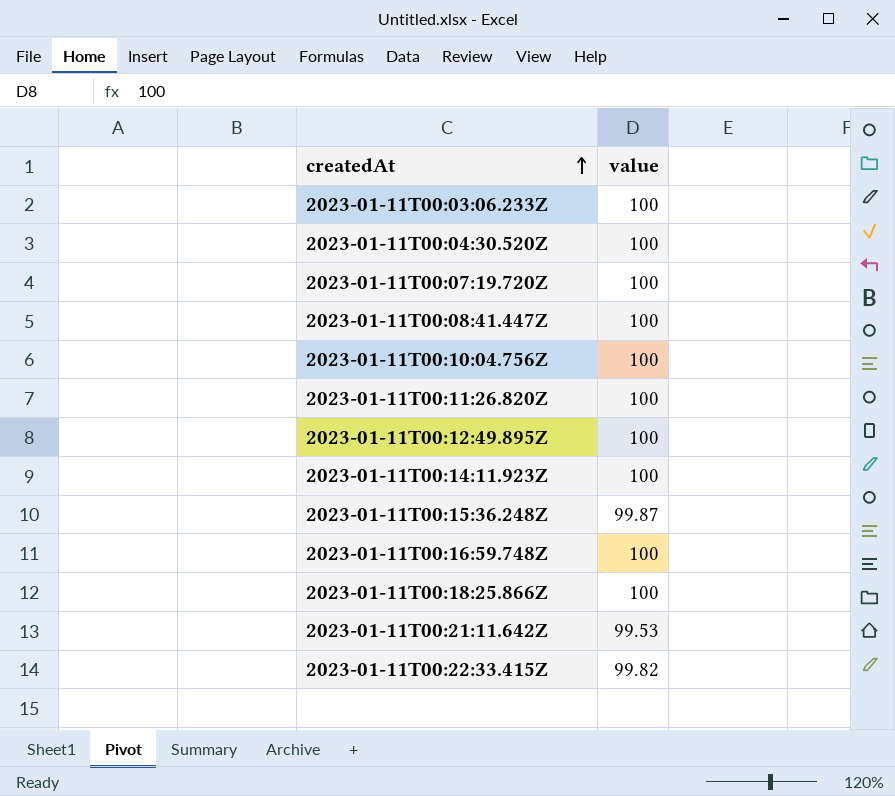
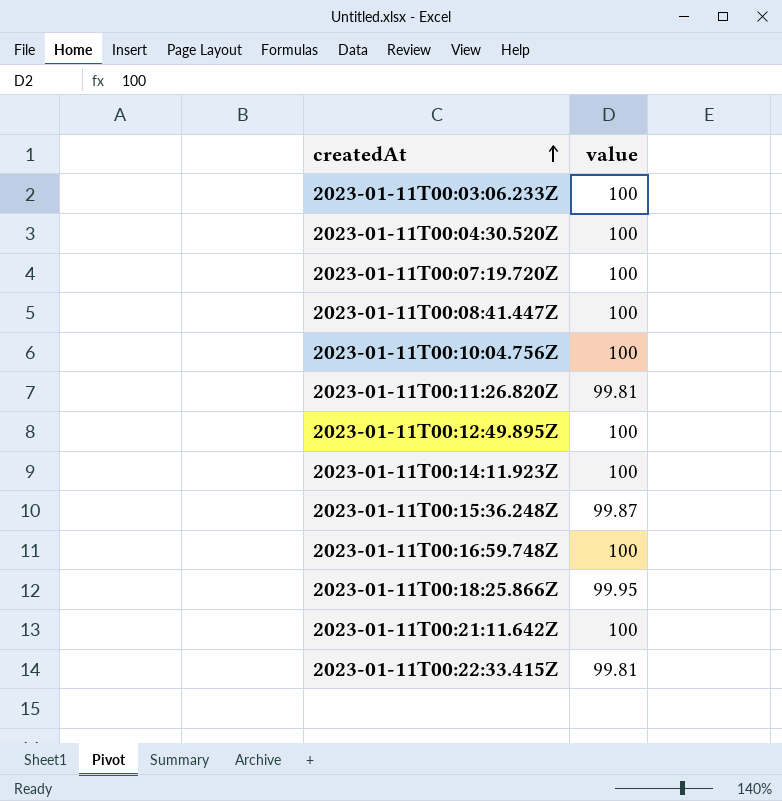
2023-01-11T00:11:26.820Z | value: 100 -> 99.81
2023-01-11T00:18:25.866Z | value: 100 -> 99.95
2023-01-11T00:21:11.642Z | value: 99.53 -> 100
2023-01-11T00:22:33.415Z | value: 99.82 -> 99.81

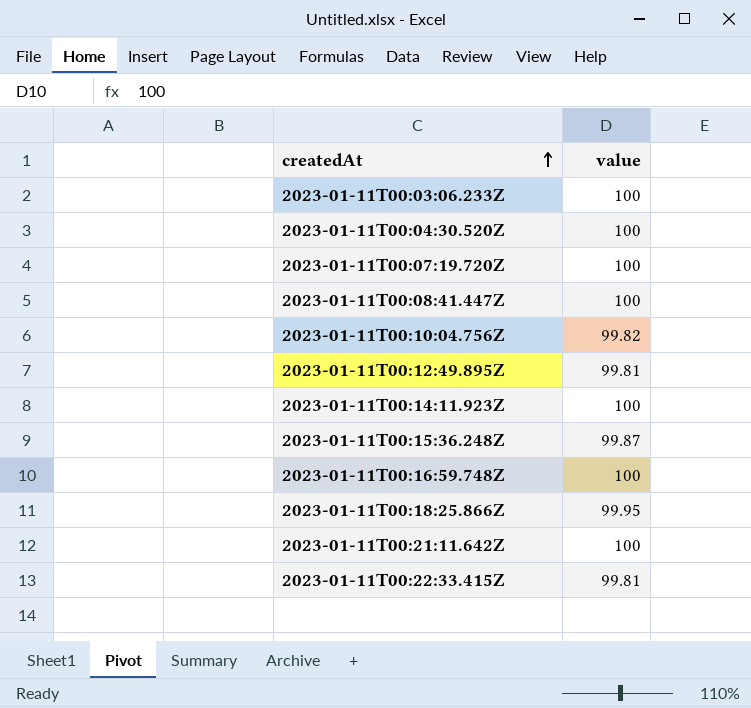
row 2023-01-11T00:11:26.820Z: 99.81 -> none
2023-01-11T00:10:04.756Z | value: 100 -> 99.82
2023-01-11T00:12:49.895Z | value: 100 -> 99.81

